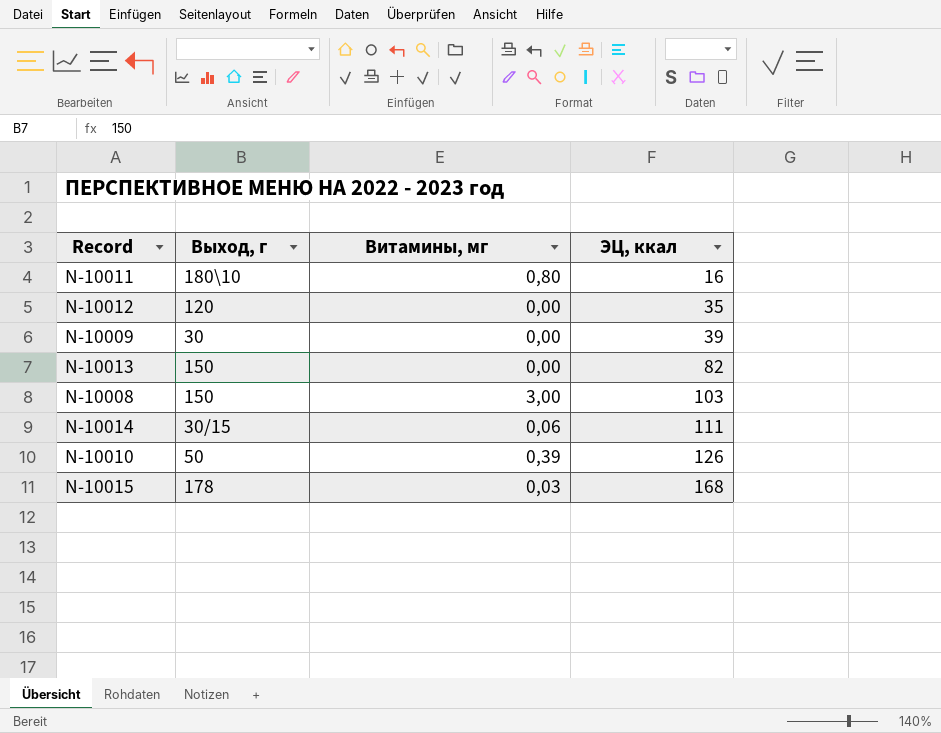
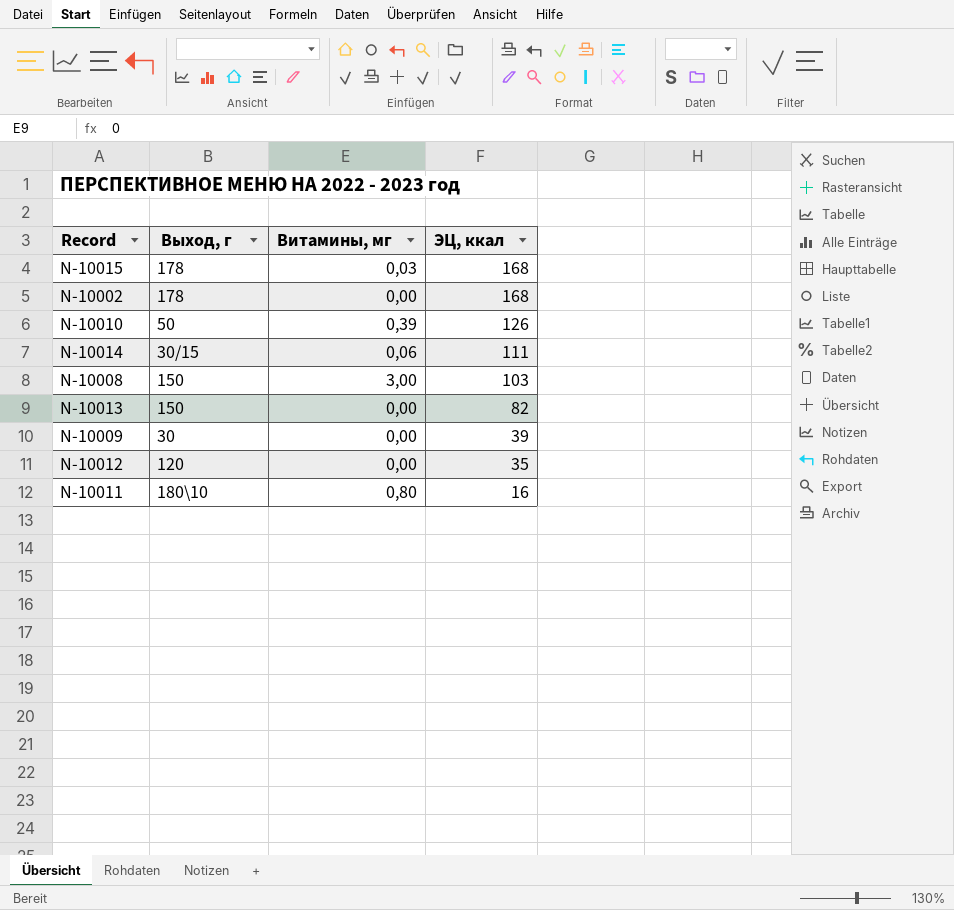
row order: ЭЦ, ккал ascending -> ЭЦ, ккал descending
row N-10002: none -> 178 | 0,00 | 168

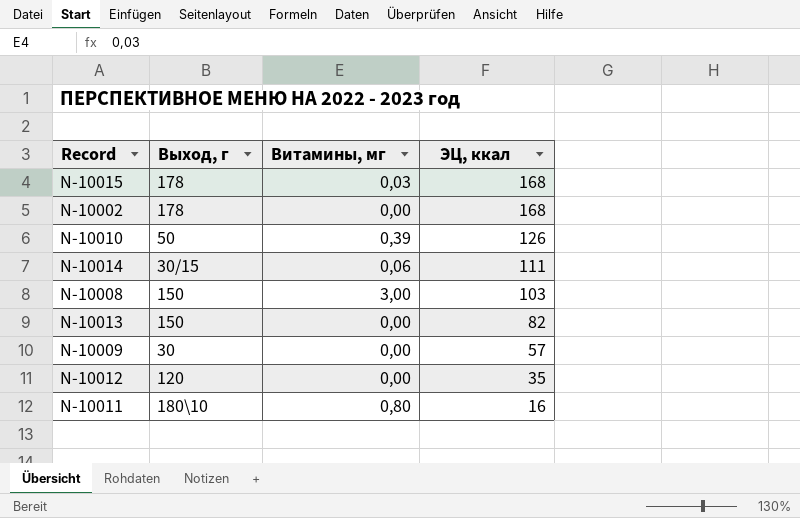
N-10009 | ЭЦ, ккал: 39 -> 57

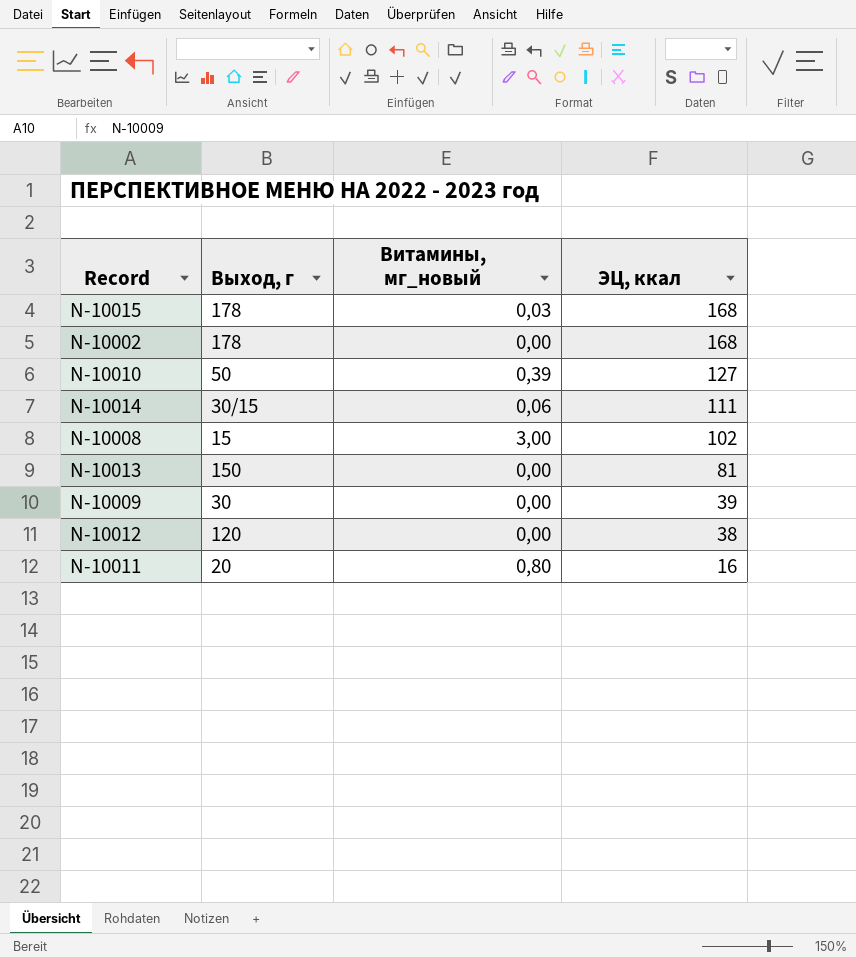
column name: Витамины, мг -> Витамины, мг_новый
N-10010 | ЭЦ, ккал: 126 -> 127
N-10008 | Выход, г: 150 -> 15
N-10008 | ЭЦ, ккал: 103 -> 102
N-10013 | ЭЦ, ккал: 82 -> 81
N-10009 | ЭЦ, ккал: 57 -> 39
N-10012 | ЭЦ, ккал: 35 -> 38
N-10011 | Выход, г: 180\10 -> 20

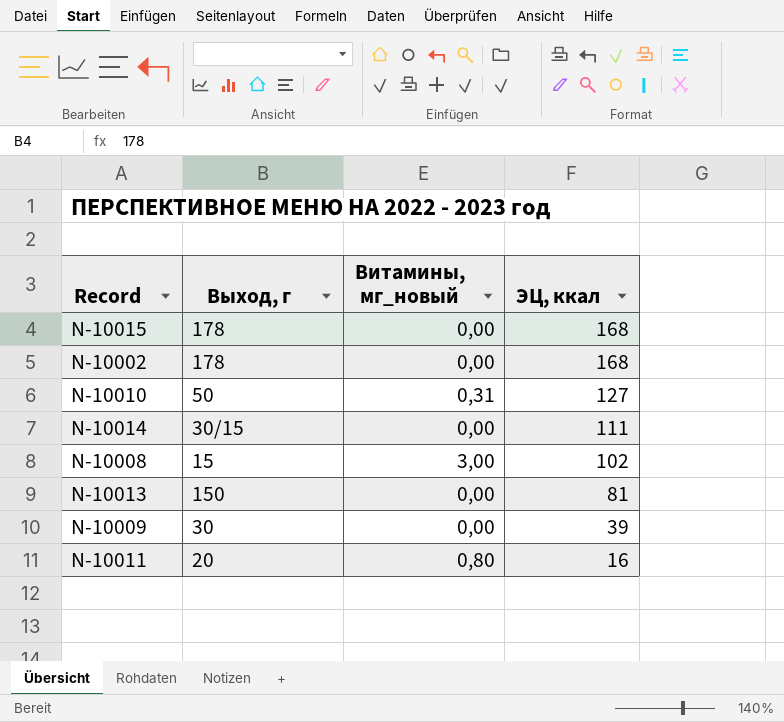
row N-10012: 120 | 0,00 | 38 -> none
N-10015 | Витамины, мг_новый: 0,03 -> 0,00
N-10010 | Витамины, мг_новый: 0,39 -> 0,31
N-10014 | Витамины, мг_новый: 0,06 -> 0,00

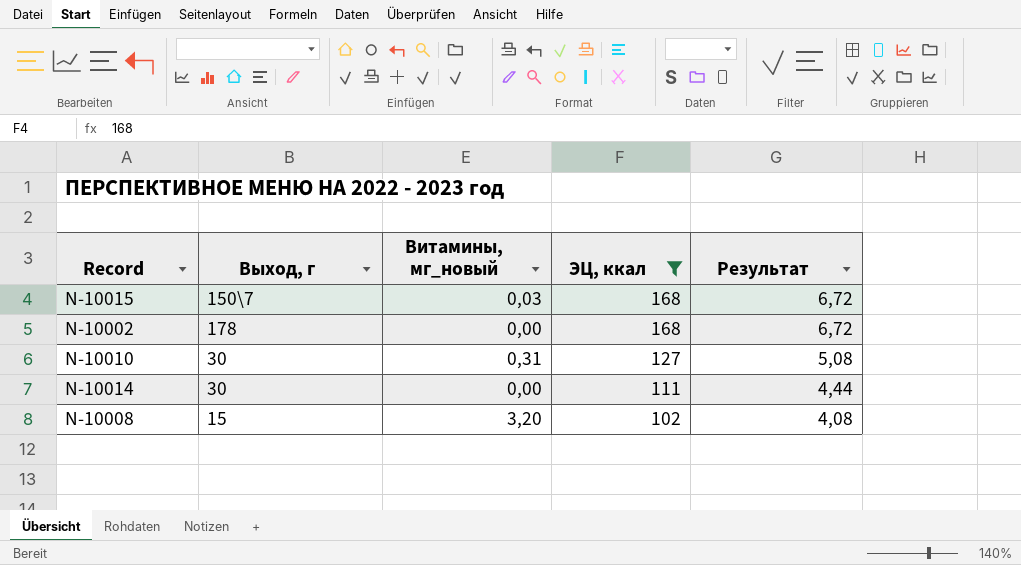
filter: none -> ЭЦ, ккал >= 102
column Результат | formula: none -> [ЭЦ, ккал] * 0,04
N-10015 | Выход, г: 178 -> 150\7
N-10015 | Витамины, мг_новый: 0,00 -> 0,03
N-10010 | Выход, г: 50 -> 30
N-10014 | Выход, г: 30/15 -> 30
N-10008 | Витамины, мг_новый: 3,00 -> 3,20

